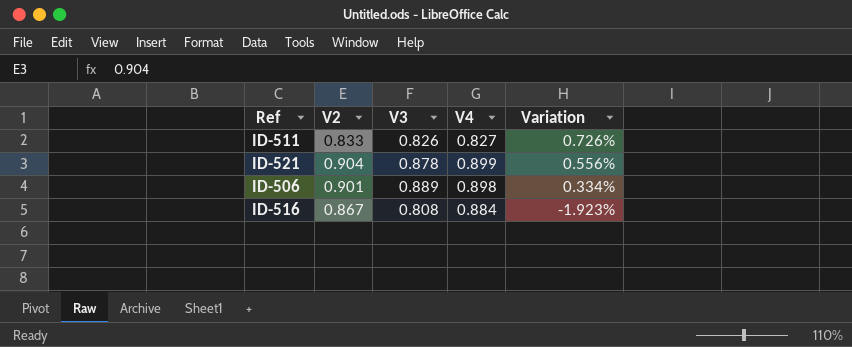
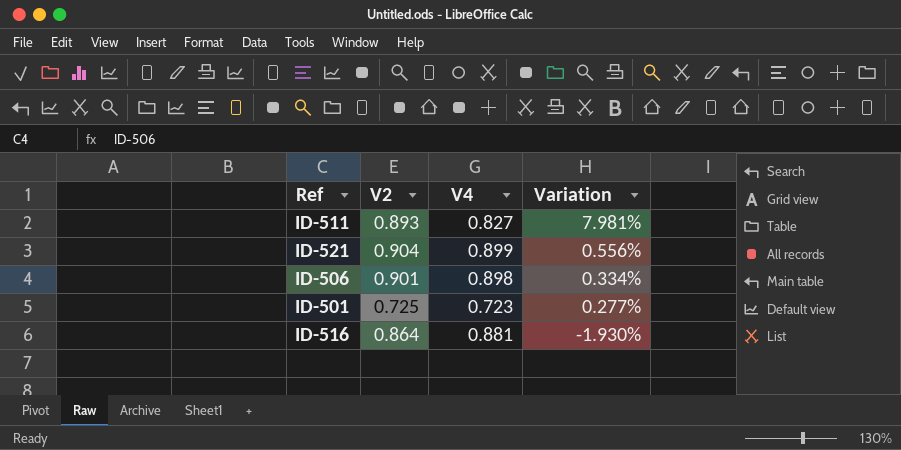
column V3 | position: 3 -> none
ID-511 | V2: 0.833 -> 0.893
ID-511 | Variation: 0.726% -> 7.981%
row ID-501: none -> 0.725 | 0.723 | 0.277%
ID-516 | V2: 0.867 -> 0.864
ID-516 | V4: 0.884 -> 0.881
ID-516 | Variation: -1.923% -> -1.930%

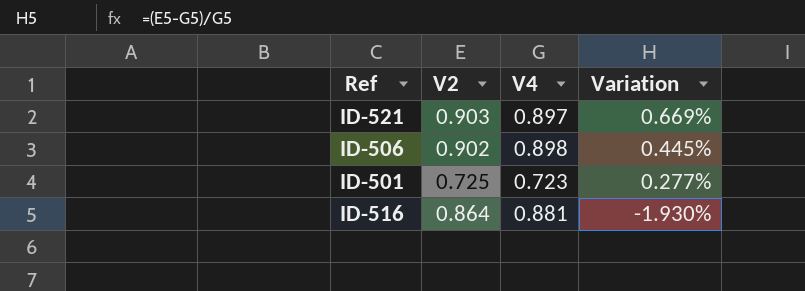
row ID-511: 0.893 | 0.827 | 7.981% -> none
ID-521 | V2: 0.904 -> 0.903
ID-521 | V4: 0.899 -> 0.897
ID-521 | Variation: 0.556% -> 0.669%
ID-506 | V2: 0.901 -> 0.902
ID-506 | Variation: 0.334% -> 0.445%

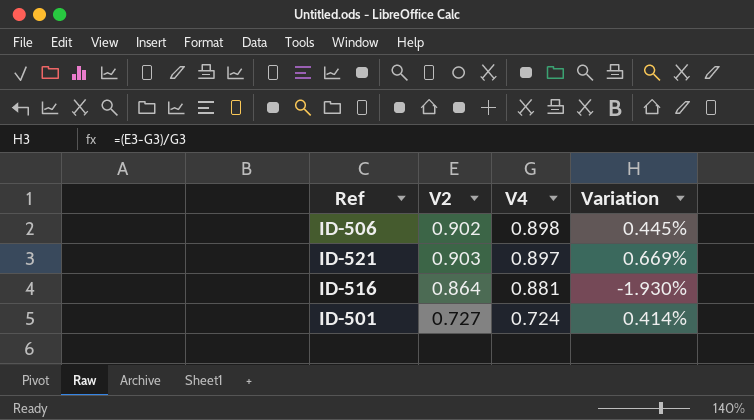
row order: Variation descending -> V4 descending
ID-501 | V2: 0.725 -> 0.727
ID-501 | V4: 0.723 -> 0.724
ID-501 | Variation: 0.277% -> 0.414%

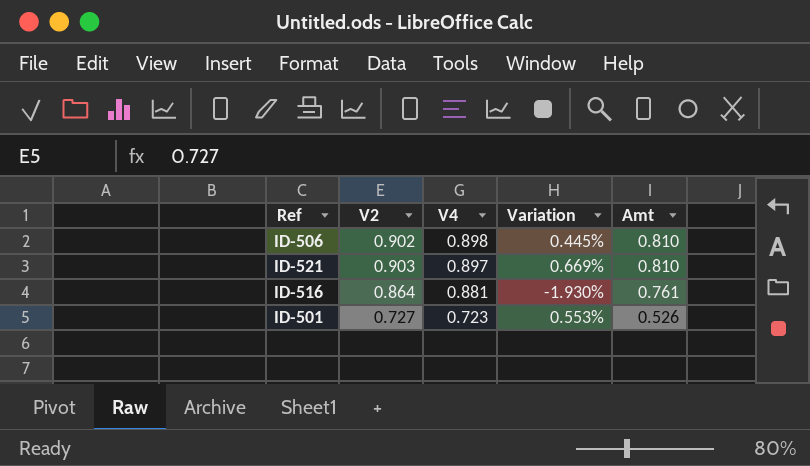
column Amt | formula: none -> [V2] * [V4]
ID-501 | V4: 0.724 -> 0.723
ID-501 | Variation: 0.414% -> 0.553%

